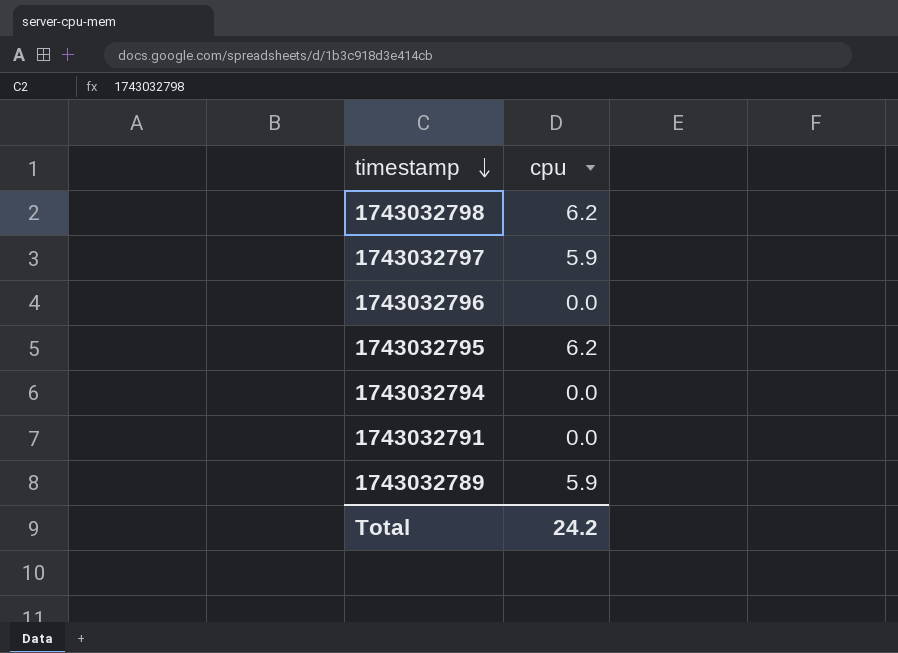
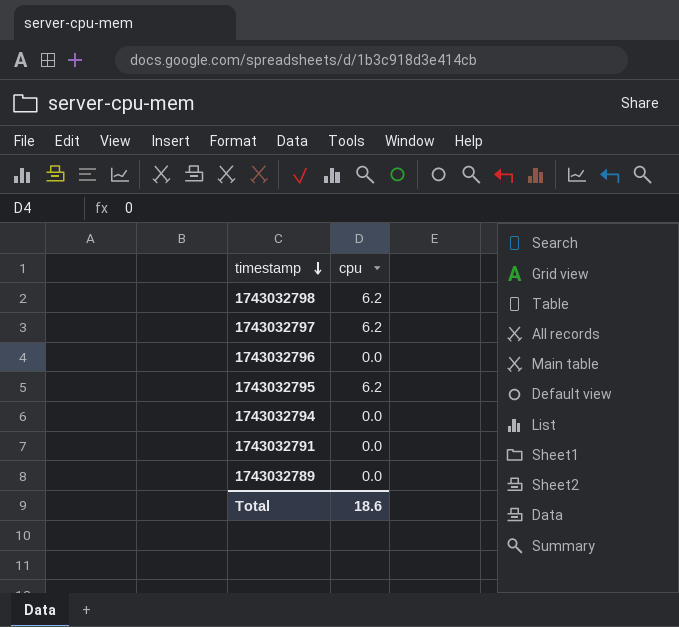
1743032797 | cpu: 5.9 -> 6.2
1743032789 | cpu: 5.9 -> 0.0
Total | cpu: 24.2 -> 18.6

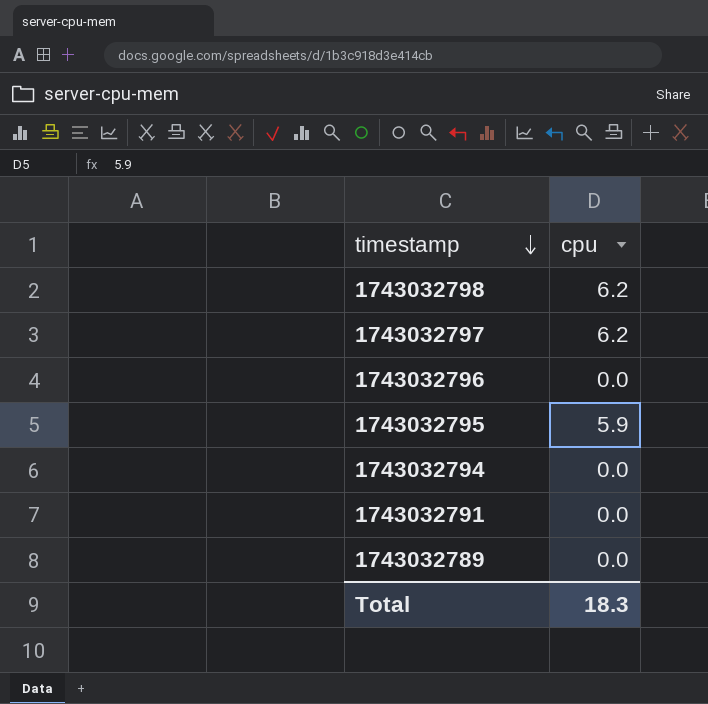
1743032795 | cpu: 6.2 -> 5.9
Total | cpu: 18.6 -> 18.3

